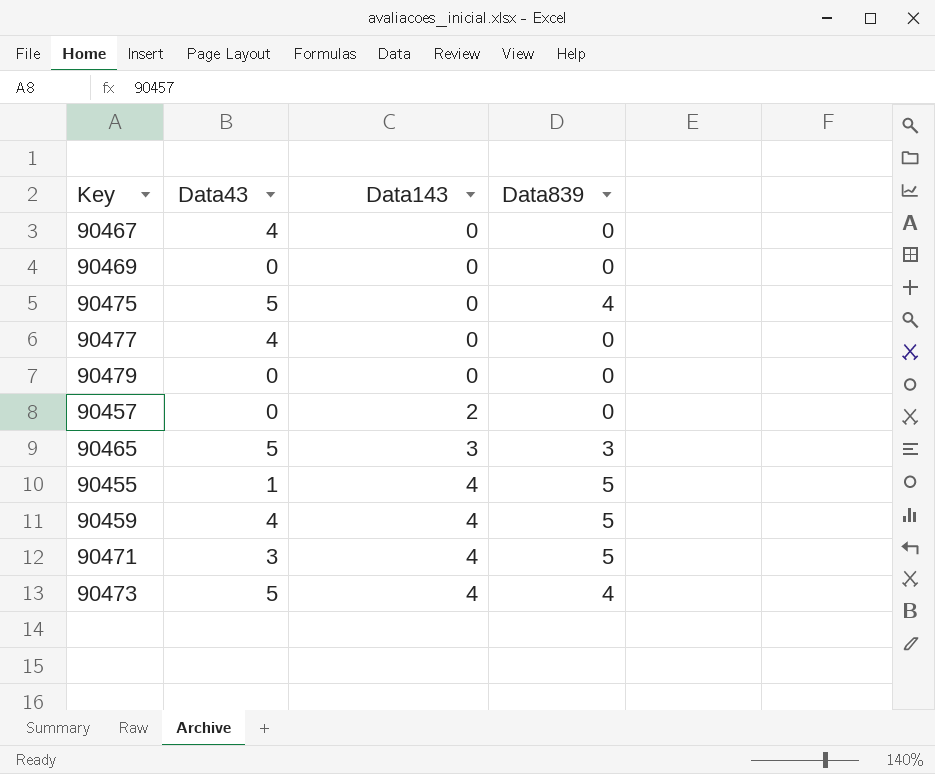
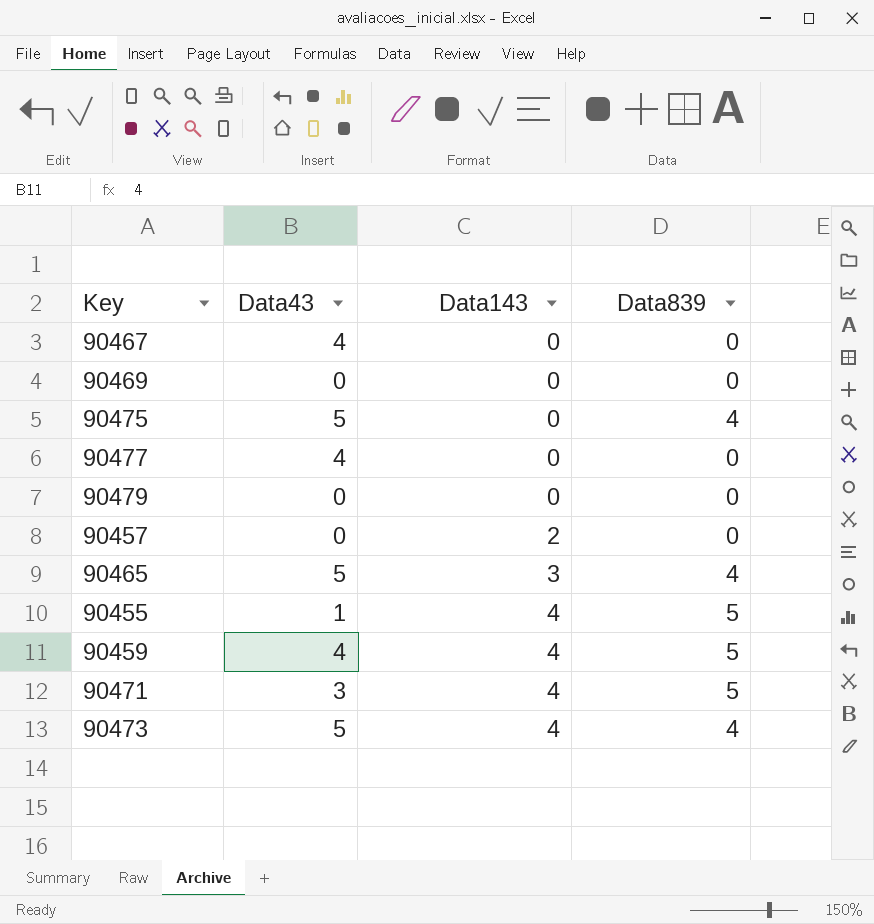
90465 | Data839: 3 -> 4

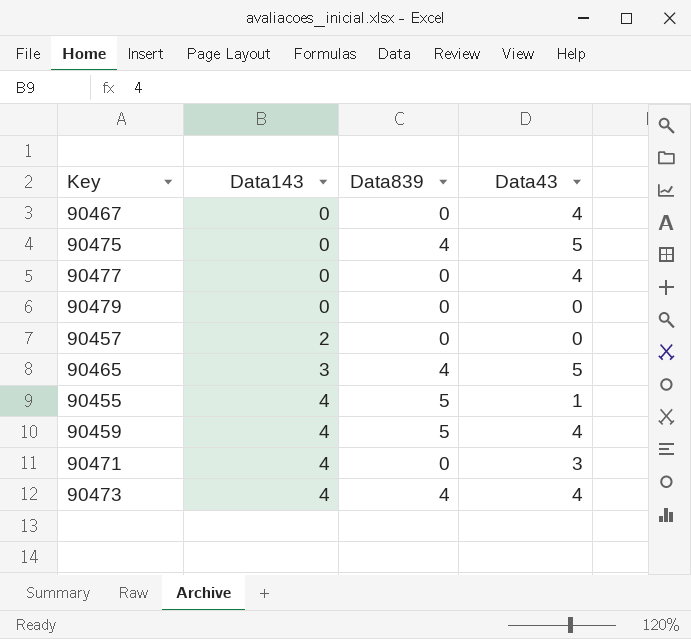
column Data43 | position: 2 -> 4
row 90469: 0 | 0 | 0 -> none
90471 | Data839: 5 -> 0
90473 | Data43: 5 -> 4

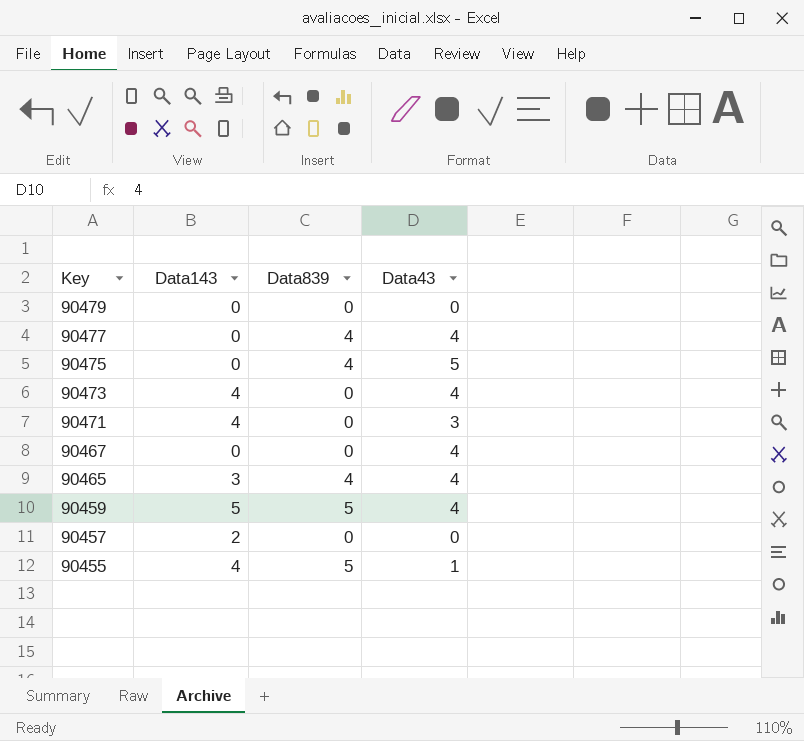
row order: Data143 ascending -> Key descending
90477 | Data839: 0 -> 4
90473 | Data839: 4 -> 0
90465 | Data43: 5 -> 4
90459 | Data143: 4 -> 5

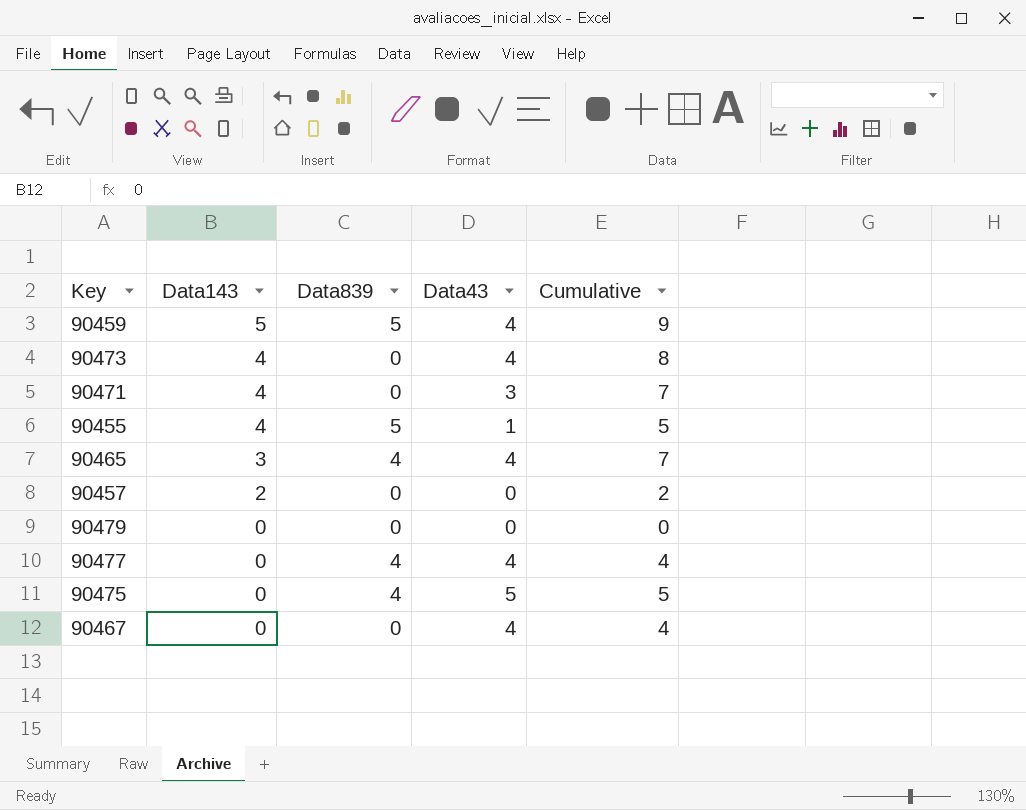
row order: Key descending -> Data143 descending
column Cumulative | formula: none -> [Data143] + [Data43]

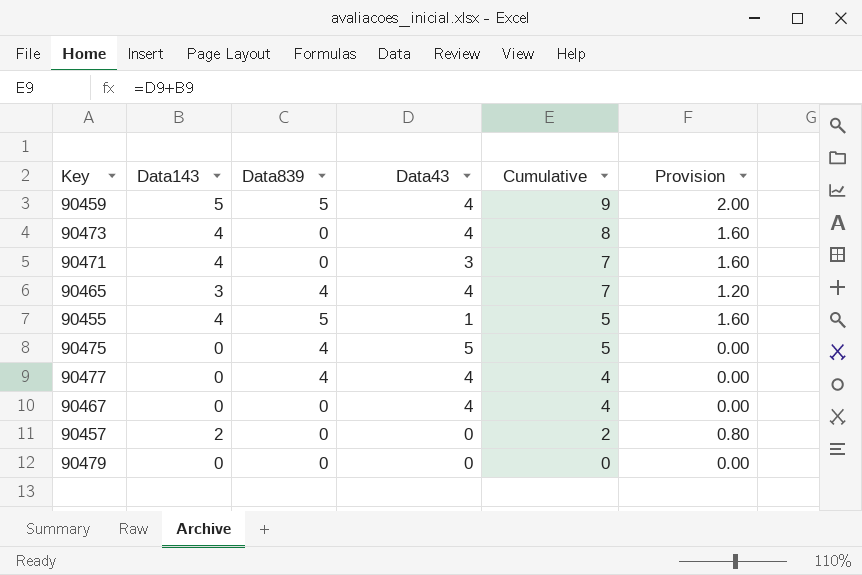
row order: Data143 descending -> Cumulative descending
column Provision | formula: none -> [Data143] * 0.4

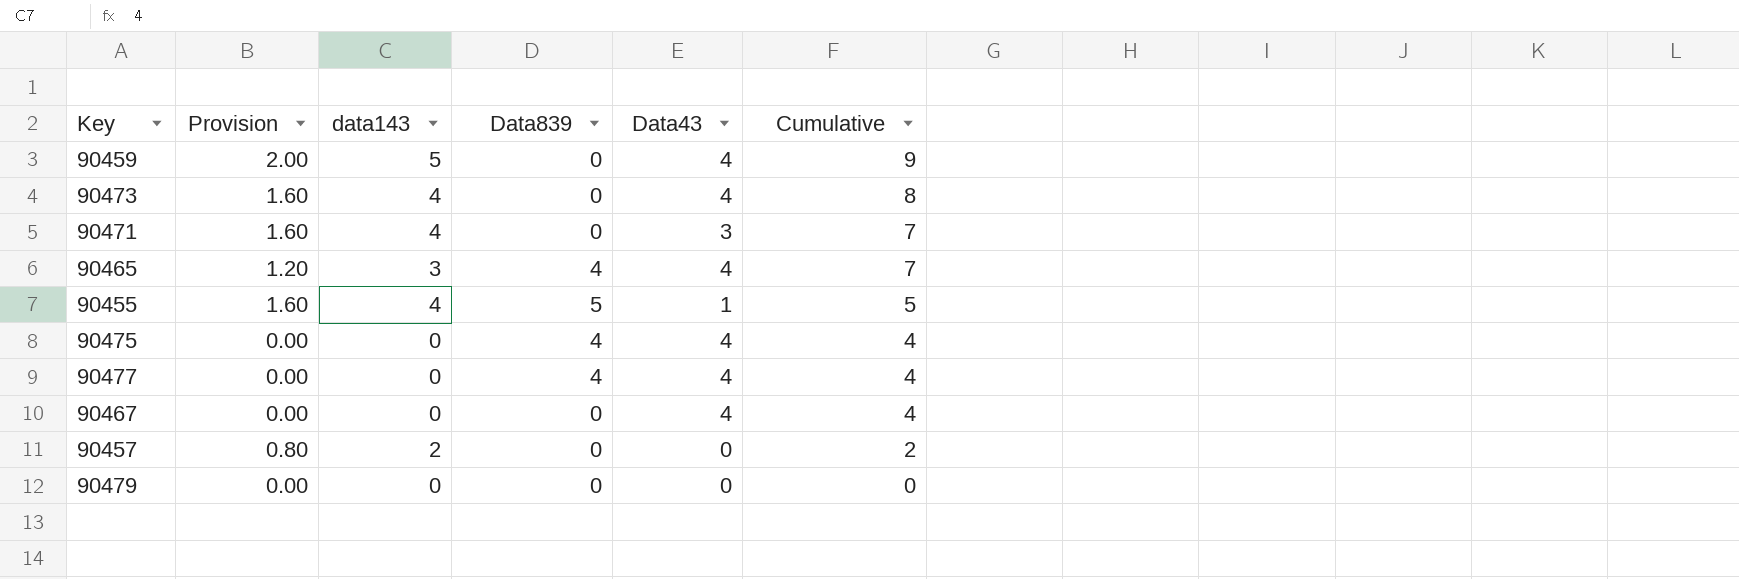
column Provision | position: 6 -> 2
column name: Data143 -> data143
90459 | Data839: 5 -> 0
90475 | Data43: 5 -> 4
90475 | Cumulative: 5 -> 4

